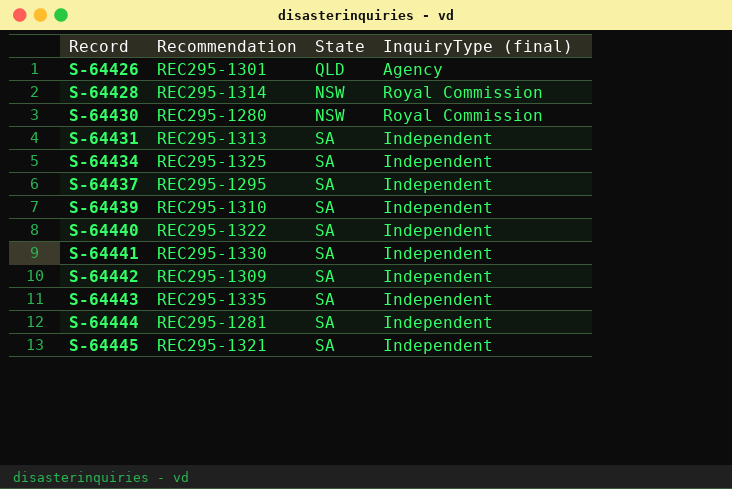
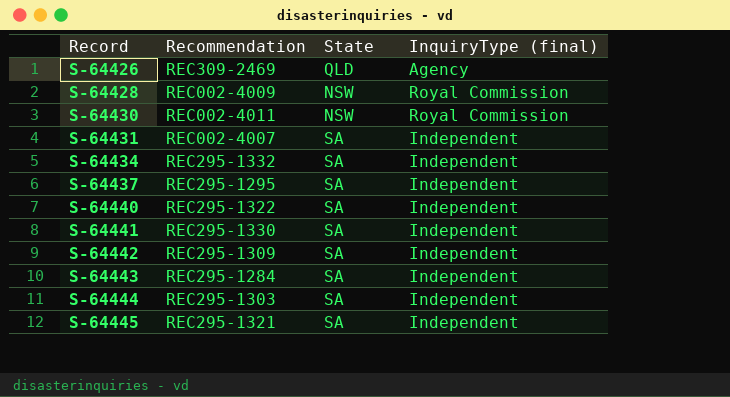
row S-64439: REC295-1310 | SA | Independent -> none
S-64426 | Recommendation: REC295-1301 -> REC309-2469
S-64428 | Recommendation: REC295-1314 -> REC002-4009
S-64430 | Recommendation: REC295-1280 -> REC002-4011
S-64431 | Recommendation: REC295-1313 -> REC002-4007
S-64434 | Recommendation: REC295-1325 -> REC295-1332
S-64443 | Recommendation: REC295-1335 -> REC295-1284
S-64444 | Recommendation: REC295-1281 -> REC295-1303

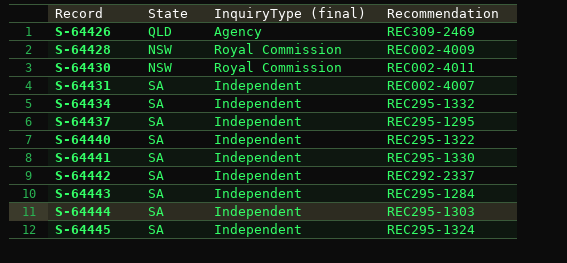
column Recommendation | position: 2 -> 4
S-64442 | Recommendation: REC295-1309 -> REC292-2337
S-64445 | Recommendation: REC295-1321 -> REC295-1324

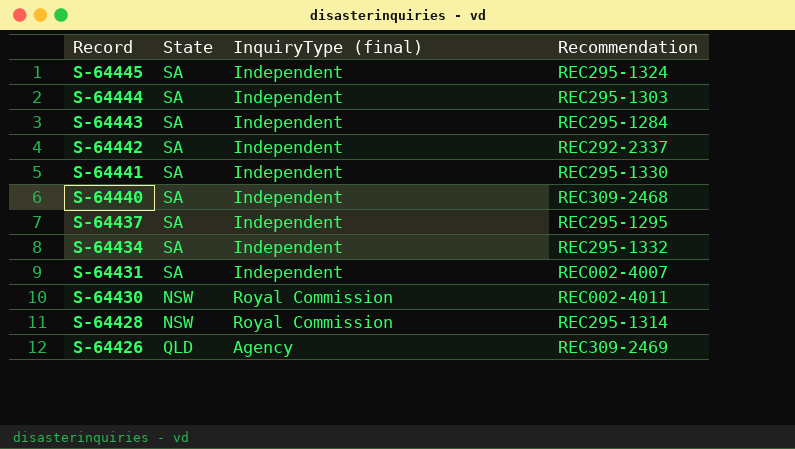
row order: Record ascending -> Record descending
S-64440 | Recommendation: REC295-1322 -> REC309-2468
S-64428 | Recommendation: REC002-4009 -> REC295-1314

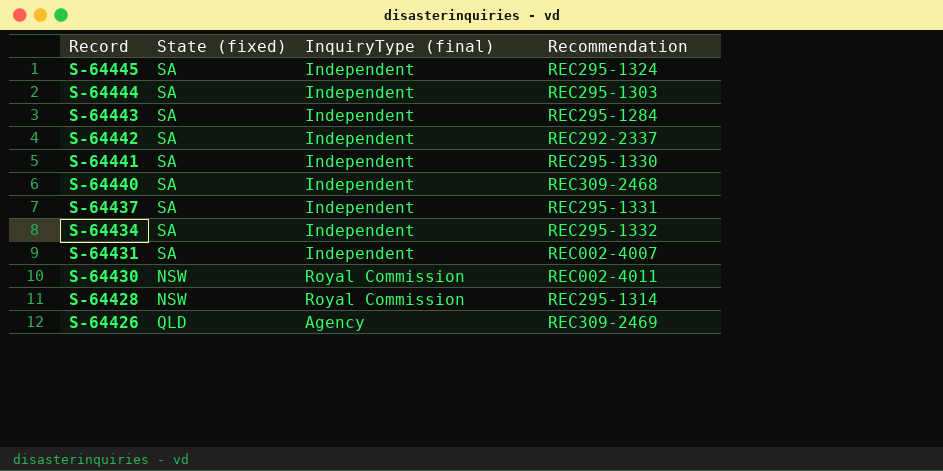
column name: State -> State (fixed)
S-64437 | Recommendation: REC295-1295 -> REC295-1331

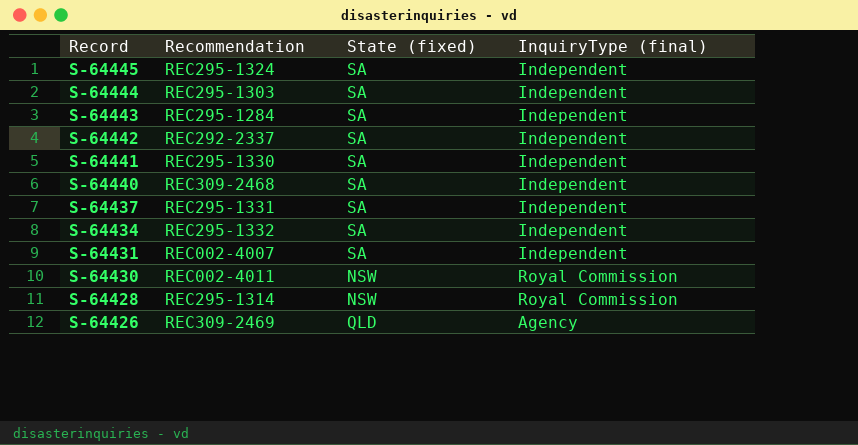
column Recommendation | position: 4 -> 2

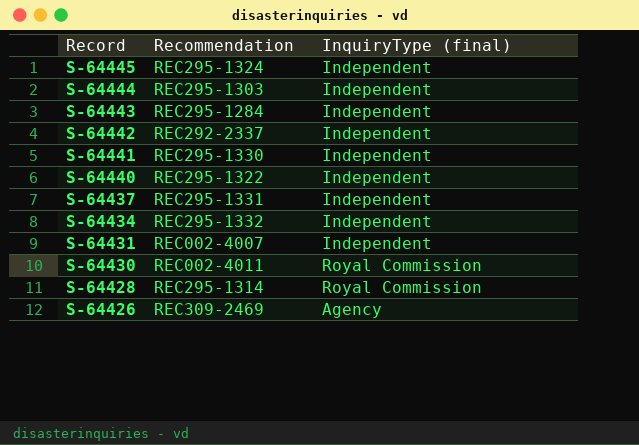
column State (fixed) | position: 3 -> none
S-64440 | Recommendation: REC309-2468 -> REC295-1322

